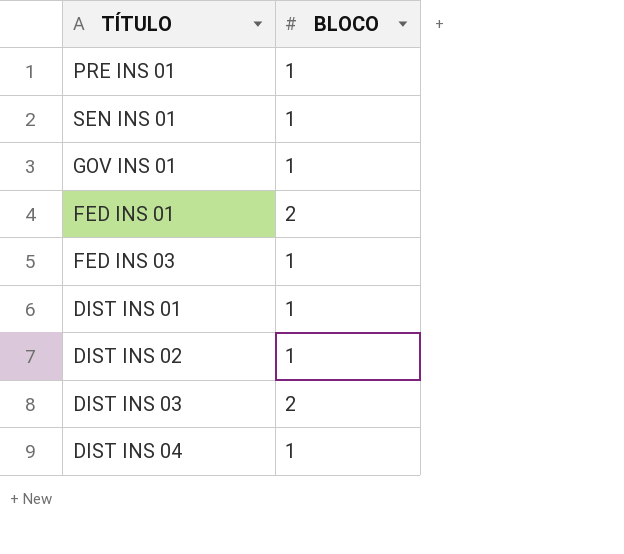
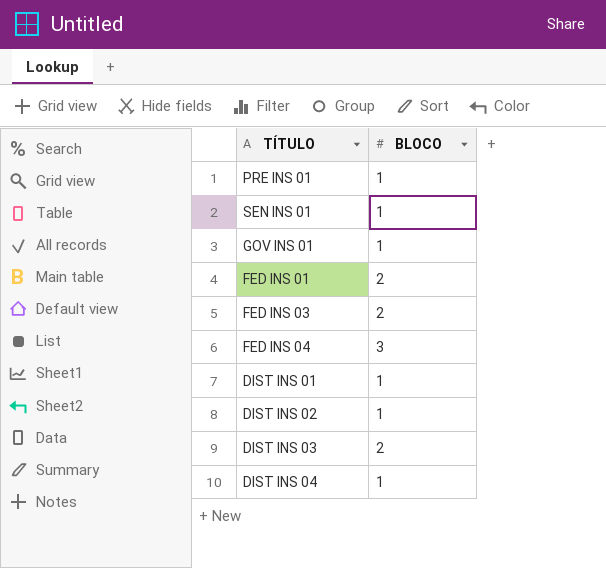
FED INS 03 | BLOCO: 1 -> 2
row FED INS 04: none -> 3

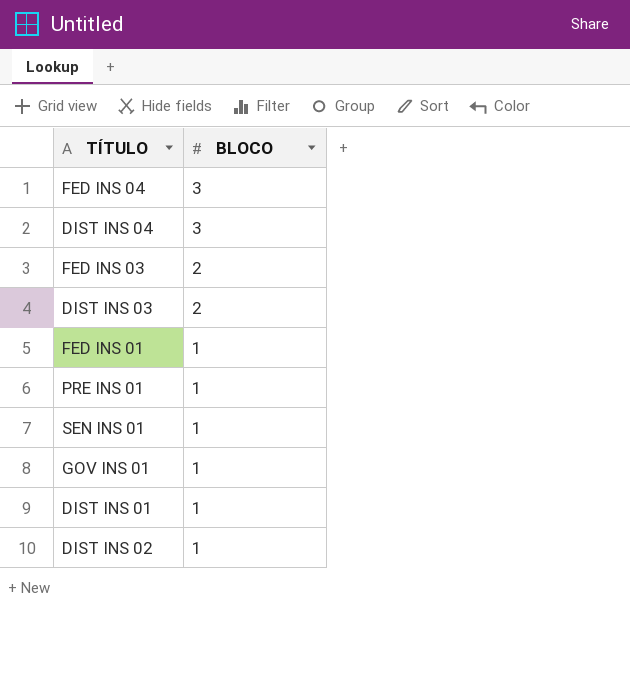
row order: none -> BLOCO descending
DIST INS 04 | BLOCO: 1 -> 3
FED INS 01 | BLOCO: 2 -> 1

